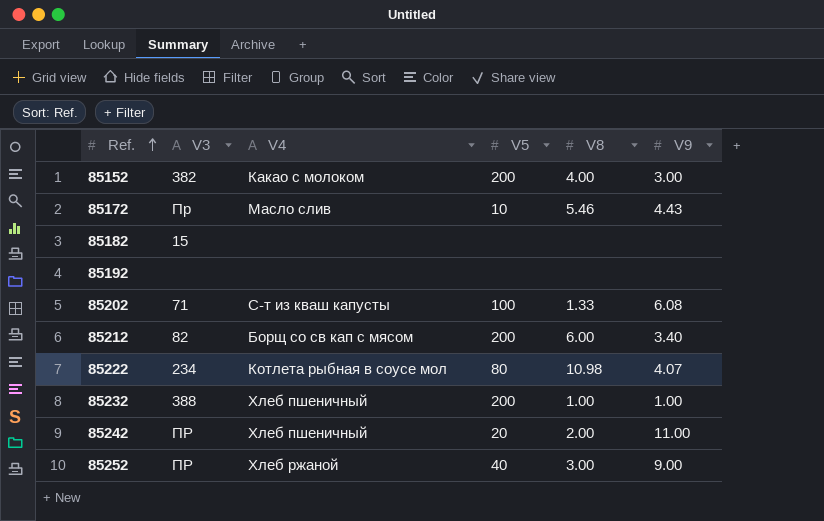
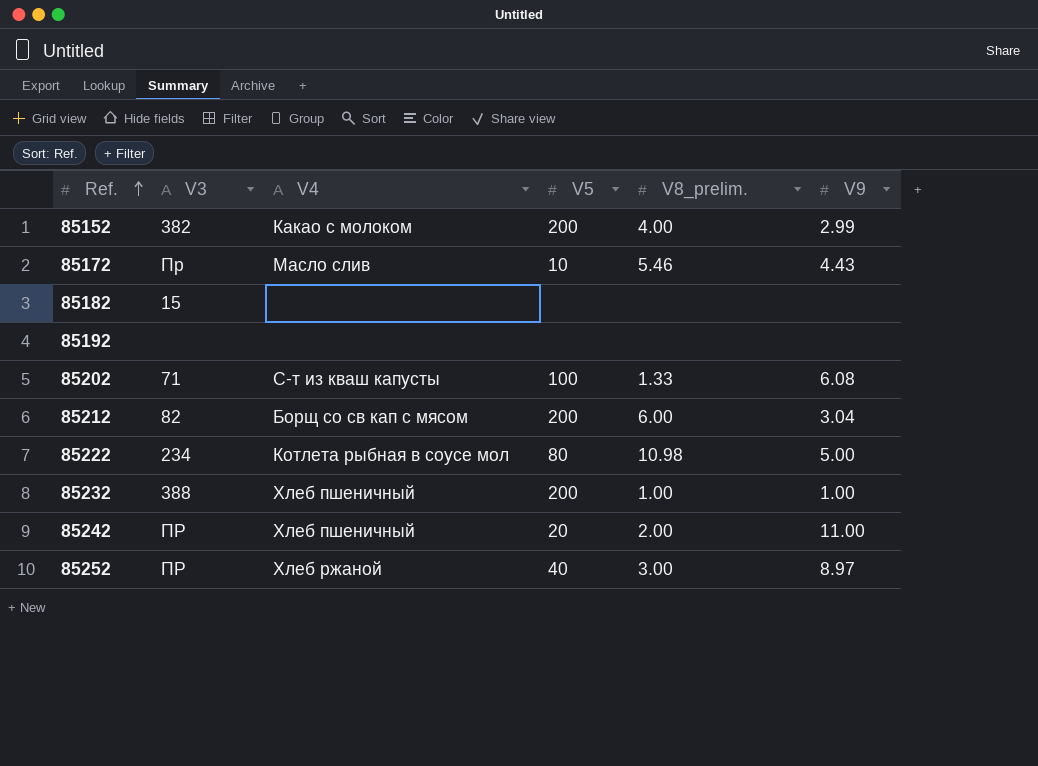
column name: V8 -> V8_prelim.
85152 | V9: 3.00 -> 2.99
85212 | V9: 3.40 -> 3.04
85222 | V9: 4.07 -> 5.00
85252 | V9: 9.00 -> 8.97

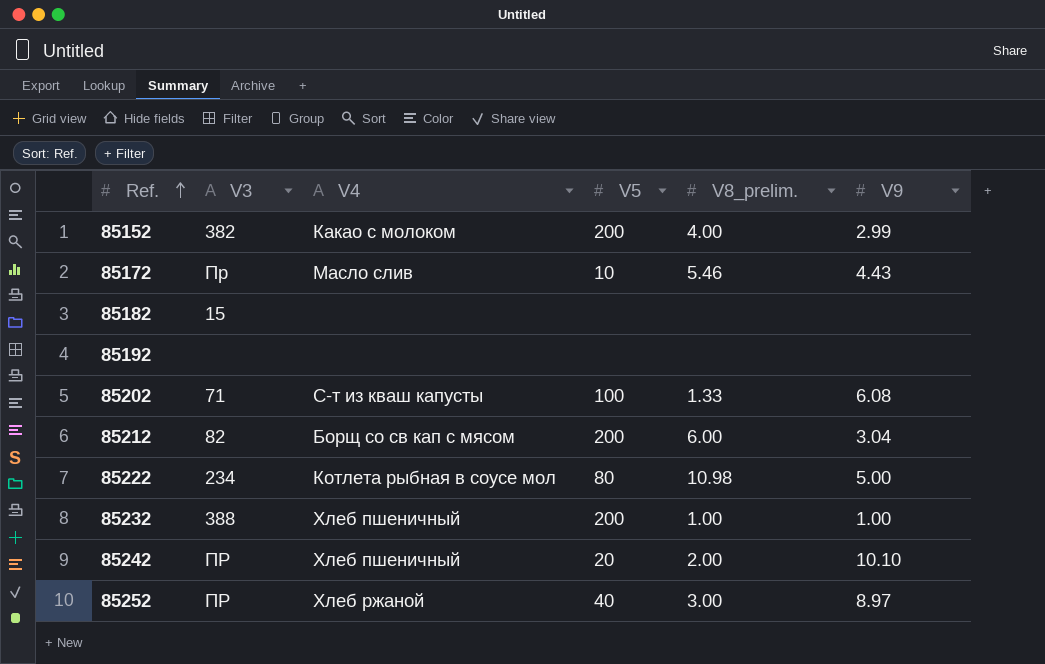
85242 | V9: 11.00 -> 10.10

